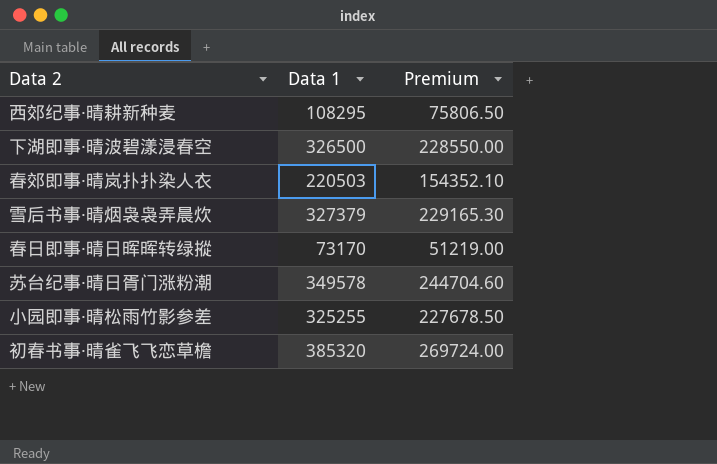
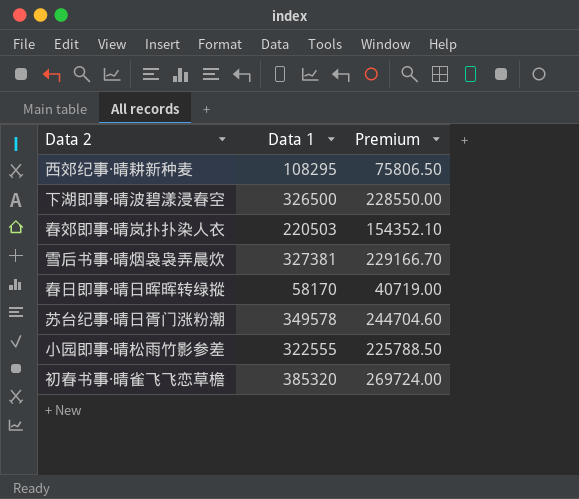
雪后书事·晴烟袅袅弄晨炊 | Data 1: 327379 -> 327381
雪后书事·晴烟袅袅弄晨炊 | Premium: 229165.30 -> 229166.70
春日即事·晴日晖晖转绿摐 | Data 1: 73170 -> 58170
春日即事·晴日晖晖转绿摐 | Premium: 51219.00 -> 40719.00
小园即事·晴松雨竹影参差 | Data 1: 325255 -> 322555
小园即事·晴松雨竹影参差 | Premium: 227678.50 -> 225788.50

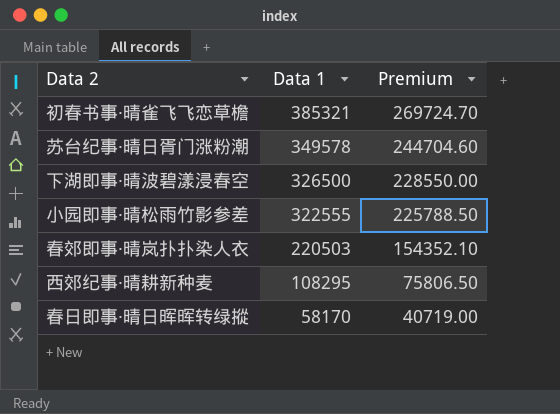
row order: none -> Data 1 descending
row 雪后书事·晴烟袅袅弄晨炊: 327381 | 229166.70 -> none
初春书事·晴雀飞飞恋草檐 | Data 1: 385320 -> 385321
初春书事·晴雀飞飞恋草檐 | Premium: 269724.00 -> 269724.70

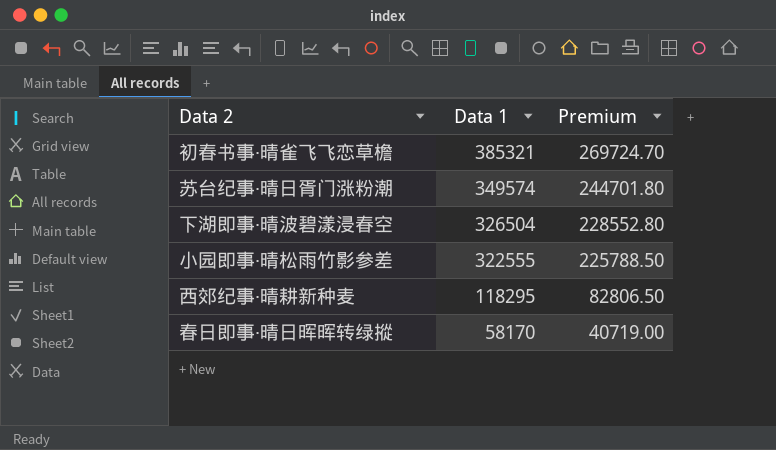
row 春郊即事·晴岚扑扑染人衣: 220503 | 154352.10 -> none
苏台纪事·晴日胥门涨粉潮 | Data 1: 349578 -> 349574
苏台纪事·晴日胥门涨粉潮 | Premium: 244704.60 -> 244701.80
下湖即事·晴波碧漾浸春空 | Data 1: 326500 -> 326504
下湖即事·晴波碧漾浸春空 | Premium: 228550.00 -> 228552.80
西郊纪事·晴耕新种麦 | Data 1: 108295 -> 118295
西郊纪事·晴耕新种麦 | Premium: 75806.50 -> 82806.50

